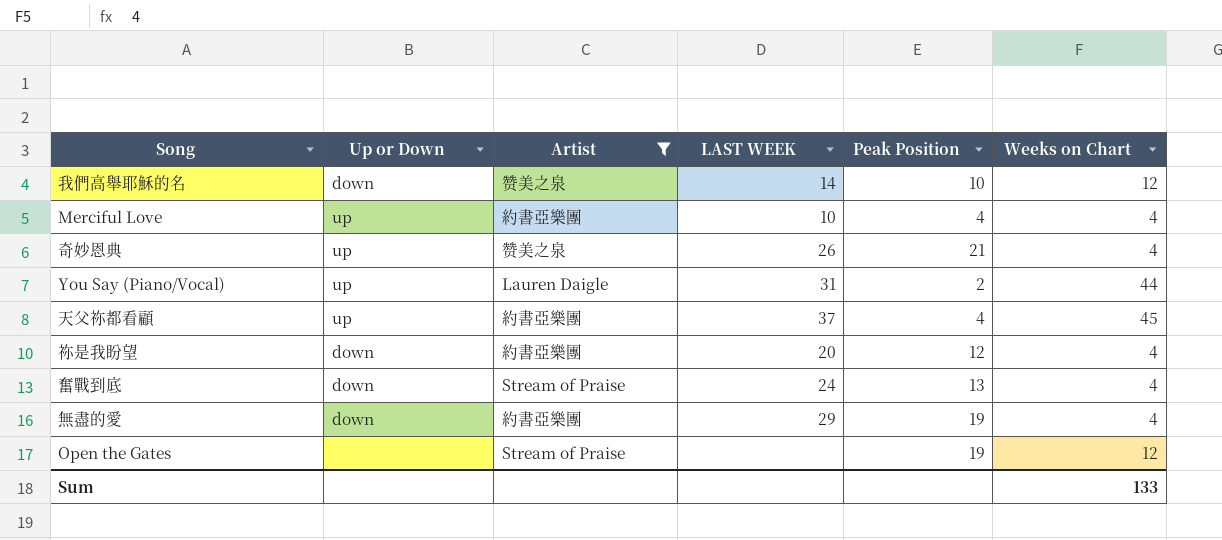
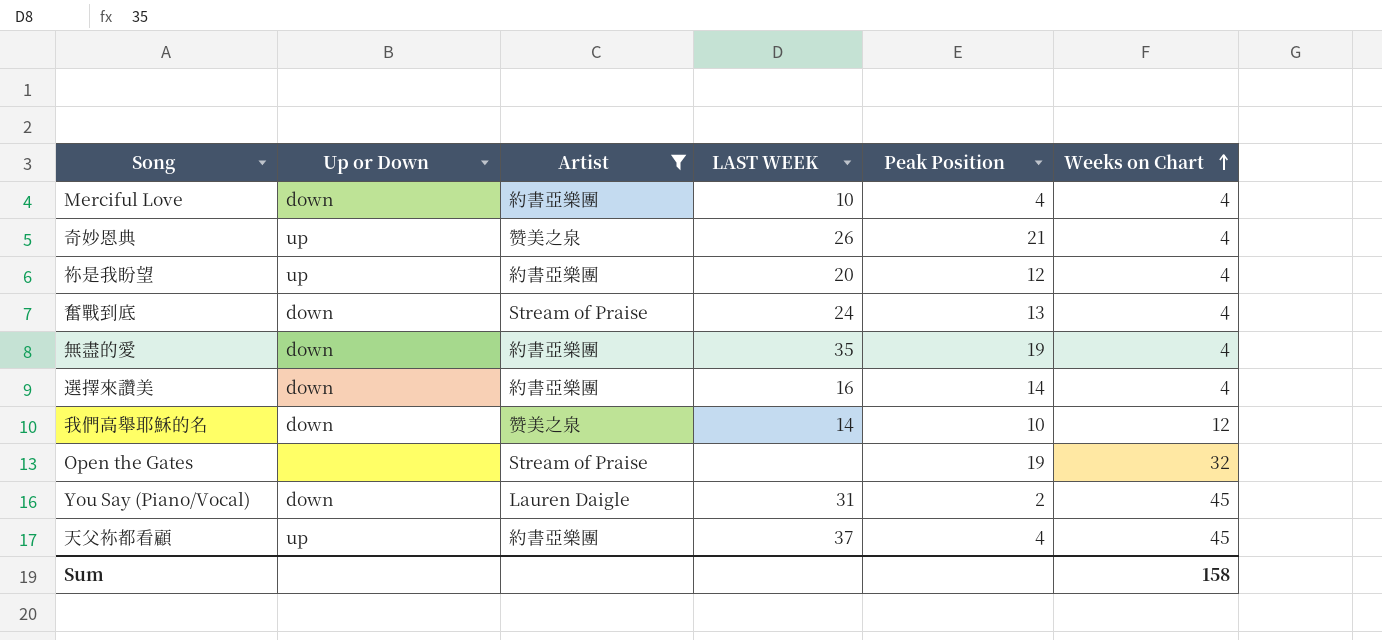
row order: none -> Weeks on Chart ascending
Merciful Love | Up or Down: up -> down
祢是我盼望 | Up or Down: down -> up
無盡的愛 | LAST WEEK: 29 -> 35
row 選擇來讚美: none -> down | 約書亞樂團 | 16 | 14 | 4
Open the Gates | Weeks on Chart: 12 -> 32
You Say (Piano/Vocal) | Up or Down: up -> down
You Say (Piano/Vocal) | Weeks on Chart: 44 -> 45
Sum | Weeks on Chart: 133 -> 158

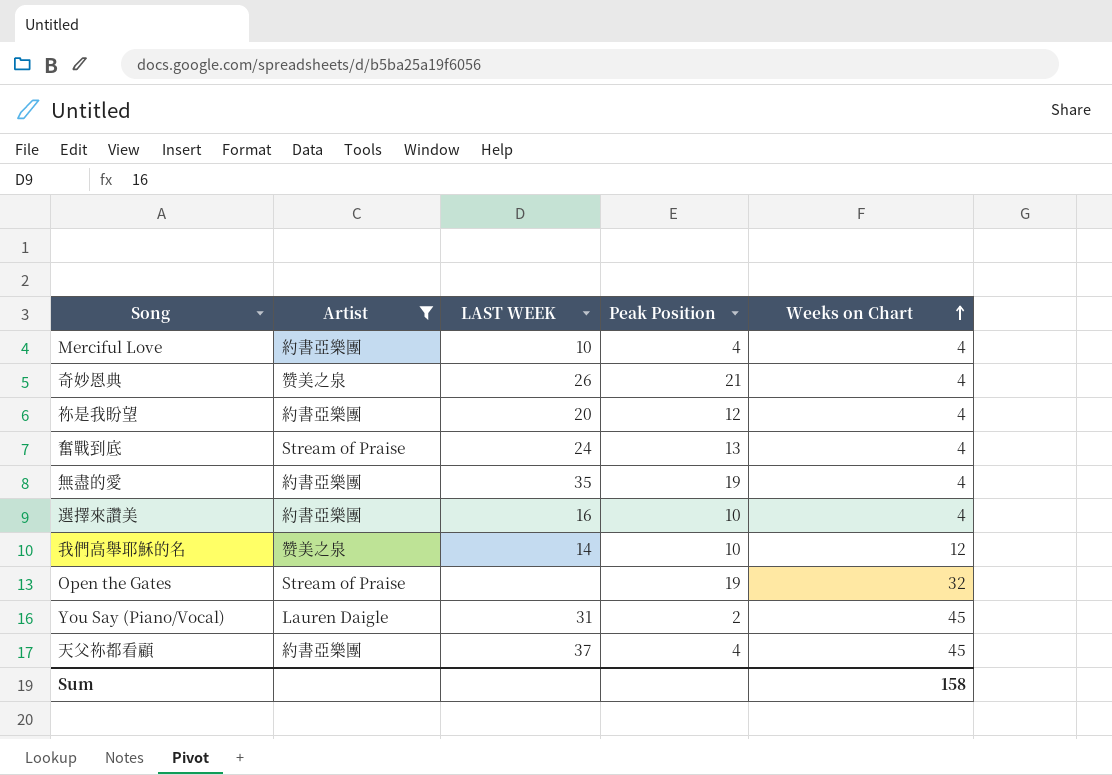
column Up or Down | position: 2 -> none
選擇來讚美 | Peak Position: 14 -> 10

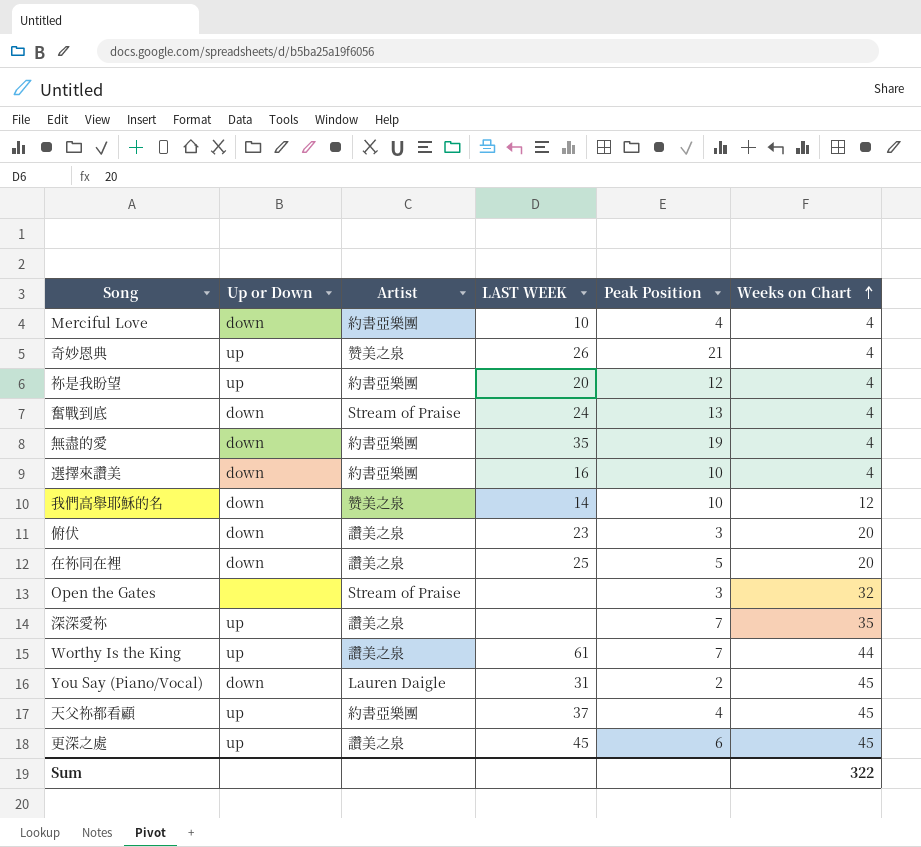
filter: Artist != 讚美之泉 -> none
column Up or Down | position: none -> 2
Open the Gates | Peak Position: 19 -> 3
Sum | Weeks on Chart: 158 -> 322

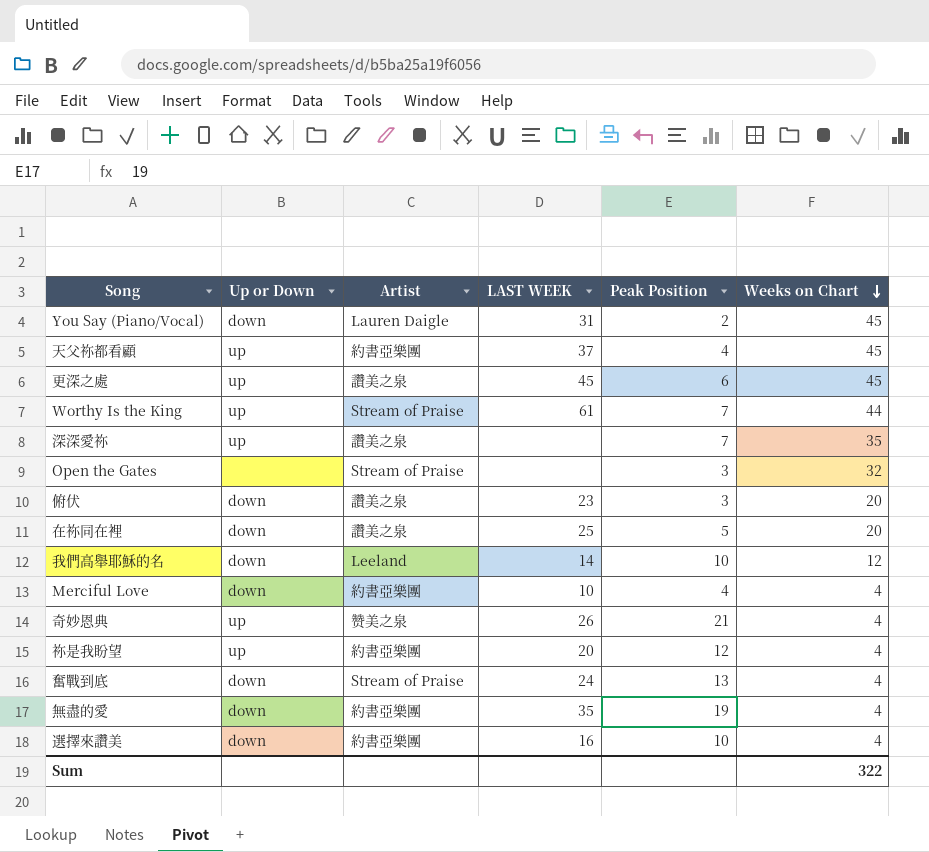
row order: Weeks on Chart ascending -> Weeks on Chart descending
Worthy Is the King | Artist: 讚美之泉 -> Stream of Praise
我們高舉耶穌的名 | Artist: 赞美之泉 -> Leeland

